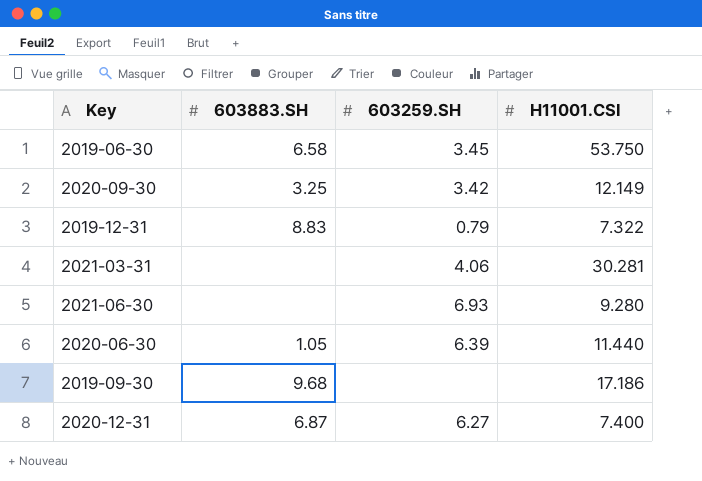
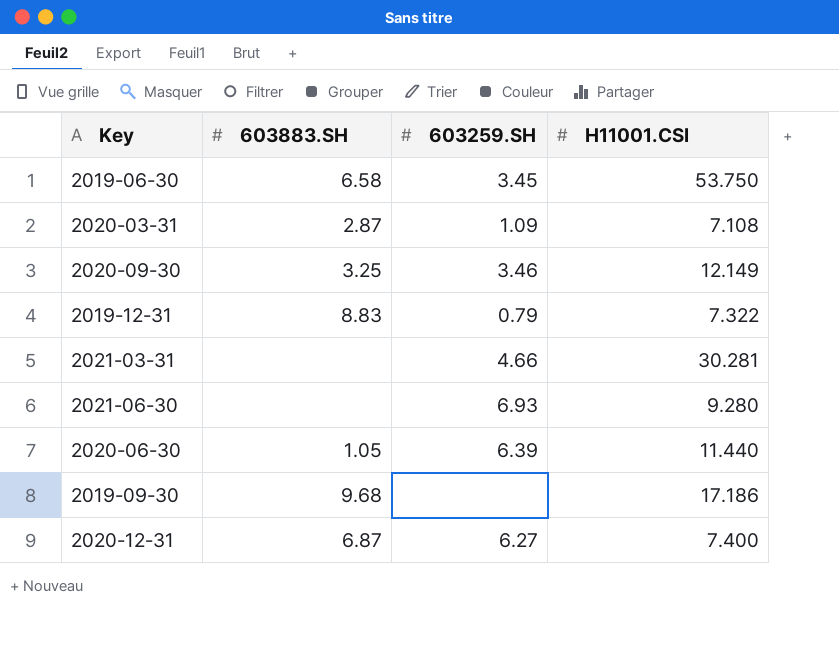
row 2020-03-31: none -> 2.87 | 1.09 | 7.108
2020-09-30 | 603259.SH: 3.42 -> 3.46
2021-03-31 | 603259.SH: 4.06 -> 4.66

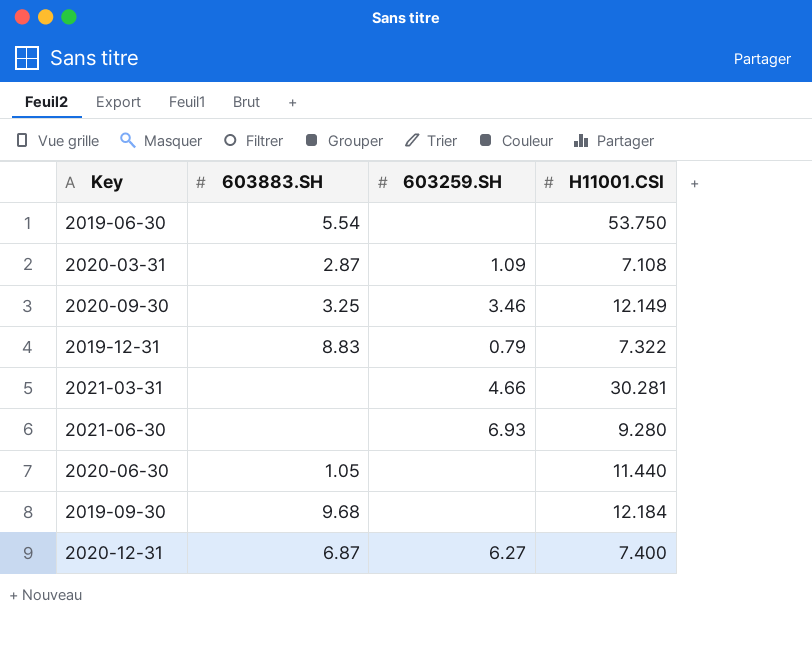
2019-06-30 | 603883.SH: 6.58 -> 5.54
2019-06-30 | 603259.SH: 3.45 -> none
2020-06-30 | 603259.SH: 6.39 -> none
2019-09-30 | H11001.CSI: 17.186 -> 12.184

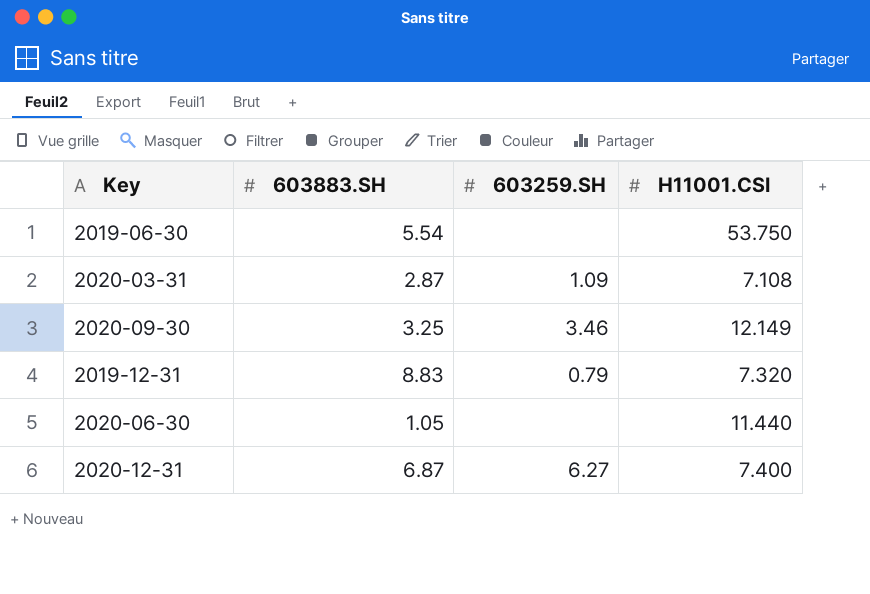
row 2021-03-31: none | 4.66 | 30.281 -> none
row 2021-06-30: none | 6.93 | 9.280 -> none
row 2019-09-30: 9.68 | none | 12.184 -> none
2019-12-31 | H11001.CSI: 7.322 -> 7.320

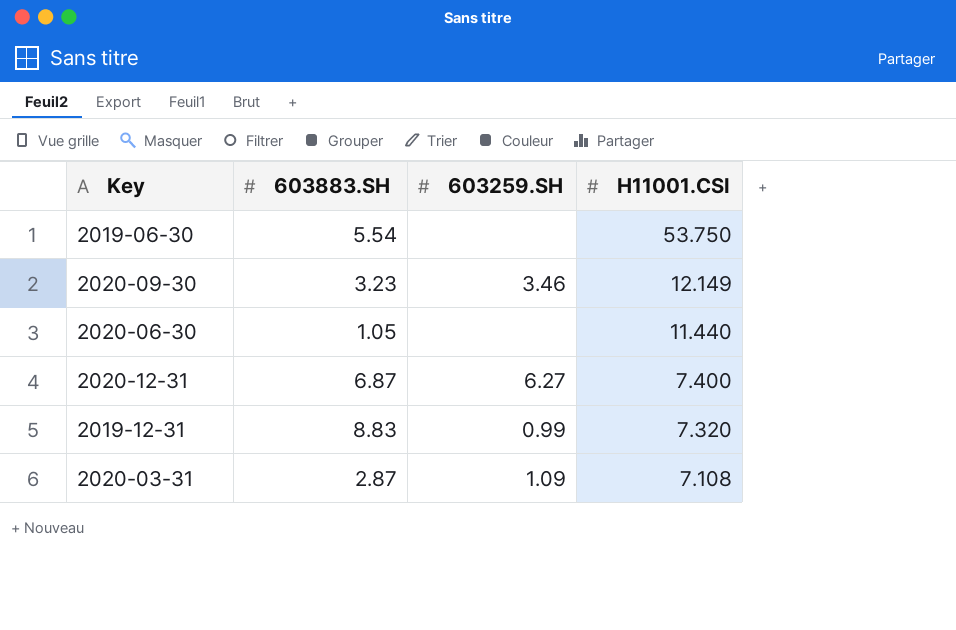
row order: none -> H11001.CSI descending
2020-09-30 | 603883.SH: 3.25 -> 3.23
2019-12-31 | 603259.SH: 0.79 -> 0.99

